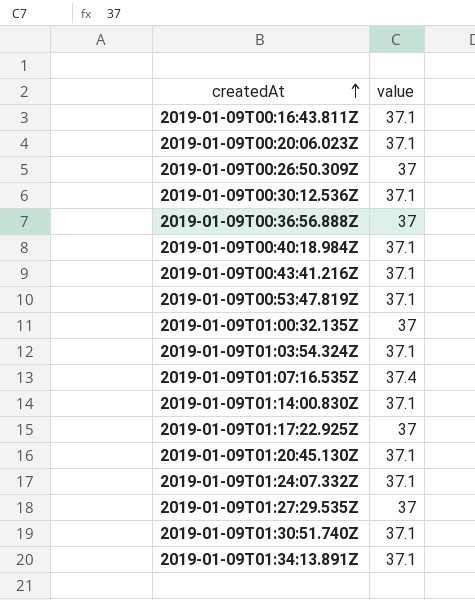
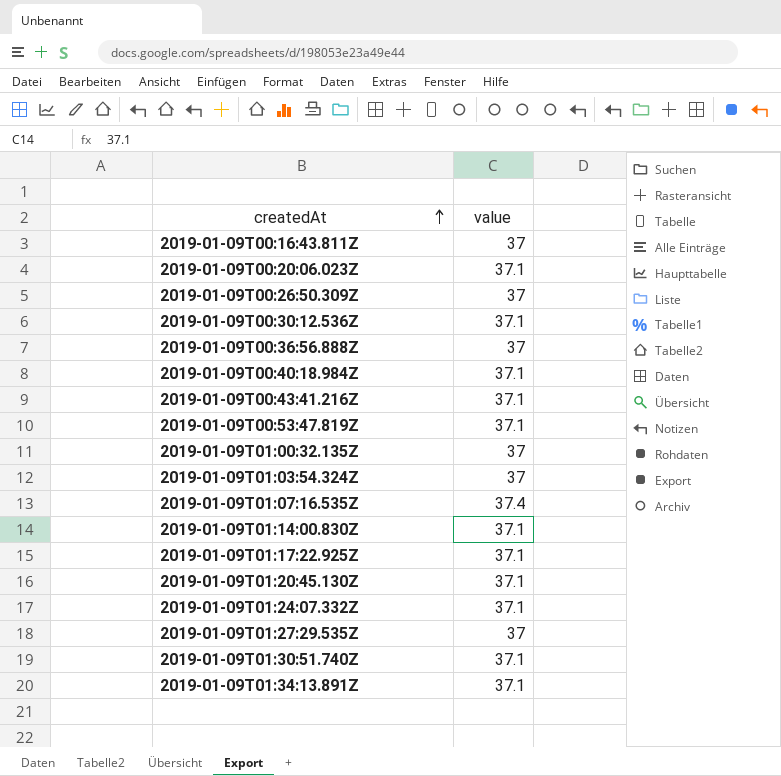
2019-01-09T00:16:43.811Z | value: 37.1 -> 37
2019-01-09T01:03:54.324Z | value: 37.1 -> 37
2019-01-09T01:17:22.925Z | value: 37 -> 37.1

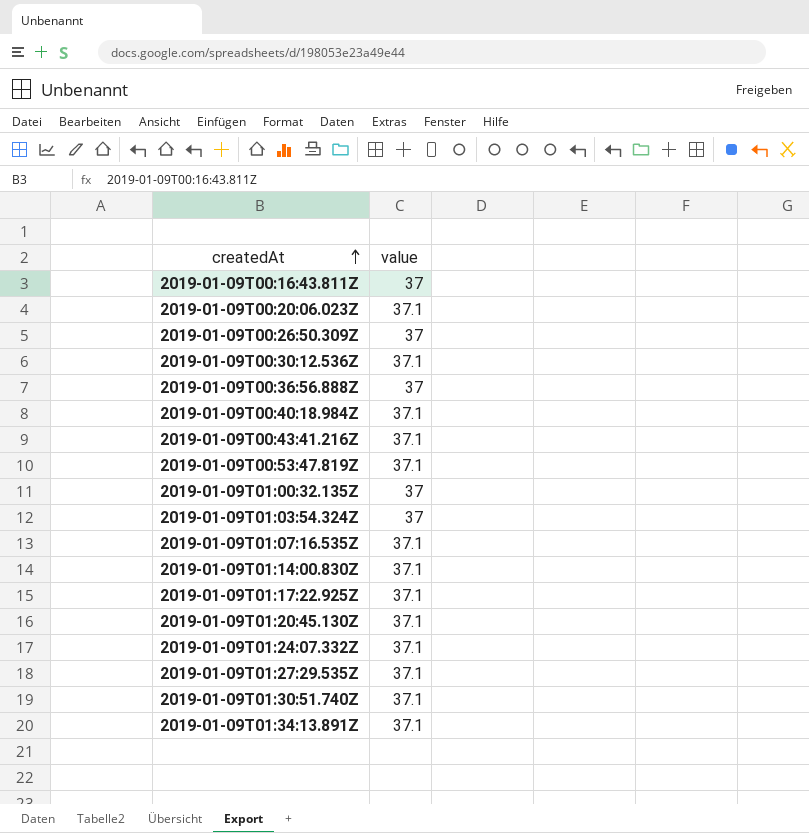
2019-01-09T01:07:16.535Z | value: 37.4 -> 37.1
2019-01-09T01:27:29.535Z | value: 37 -> 37.1

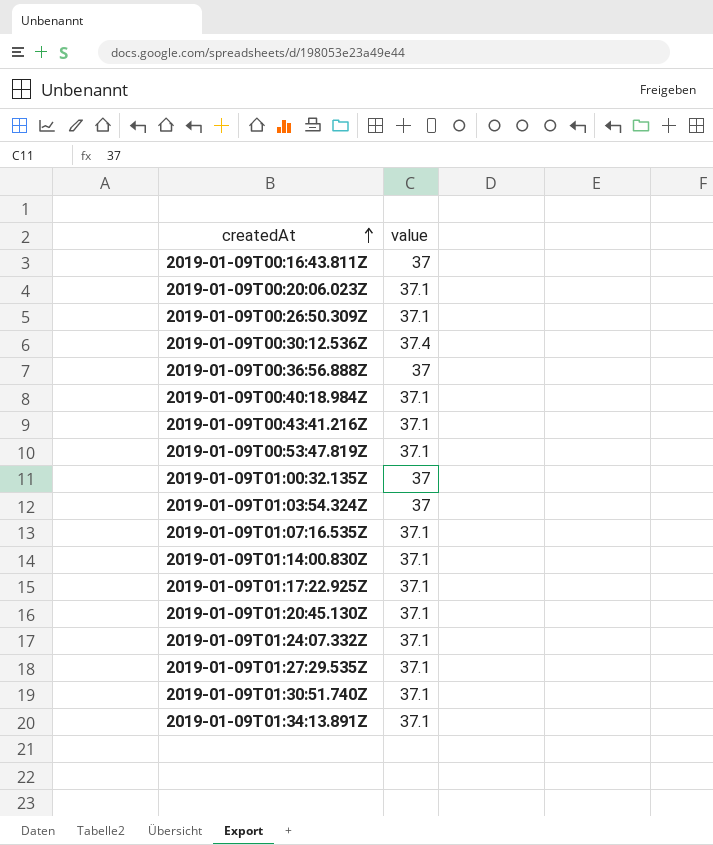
2019-01-09T00:26:50.309Z | value: 37 -> 37.1
2019-01-09T00:30:12.536Z | value: 37.1 -> 37.4

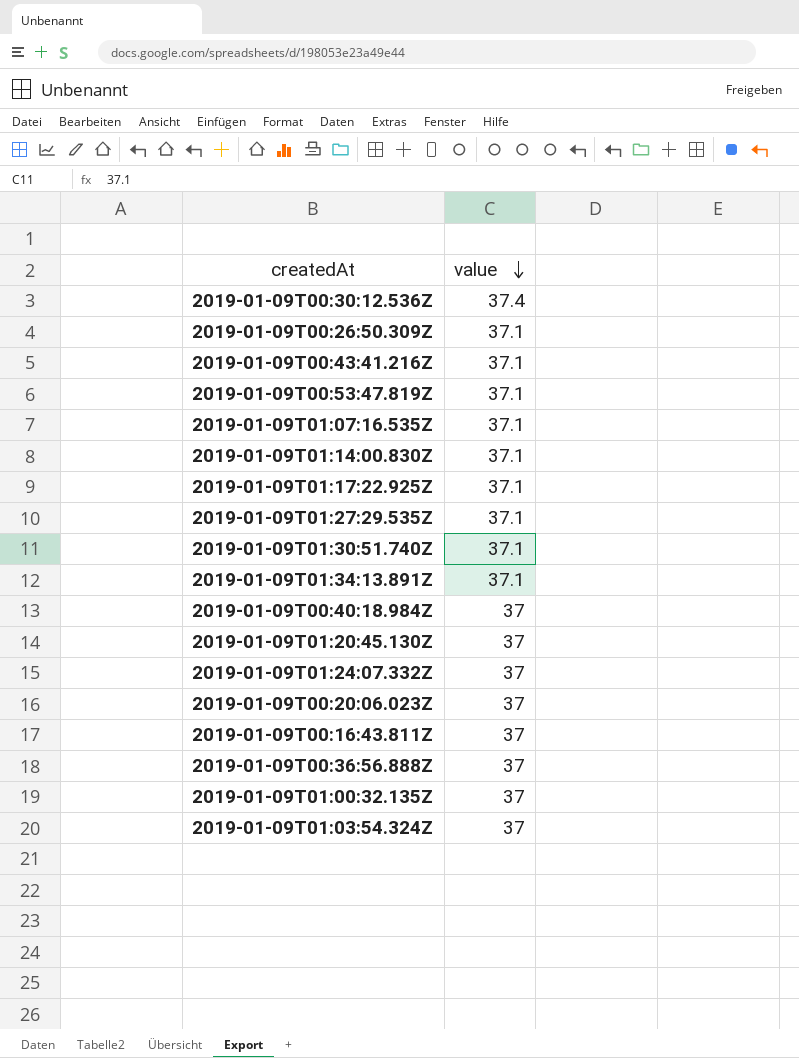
row order: createdAt ascending -> value descending
2019-01-09T00:40:18.984Z | value: 37.1 -> 37
2019-01-09T01:20:45.130Z | value: 37.1 -> 37
2019-01-09T01:24:07.332Z | value: 37.1 -> 37
2019-01-09T00:20:06.023Z | value: 37.1 -> 37

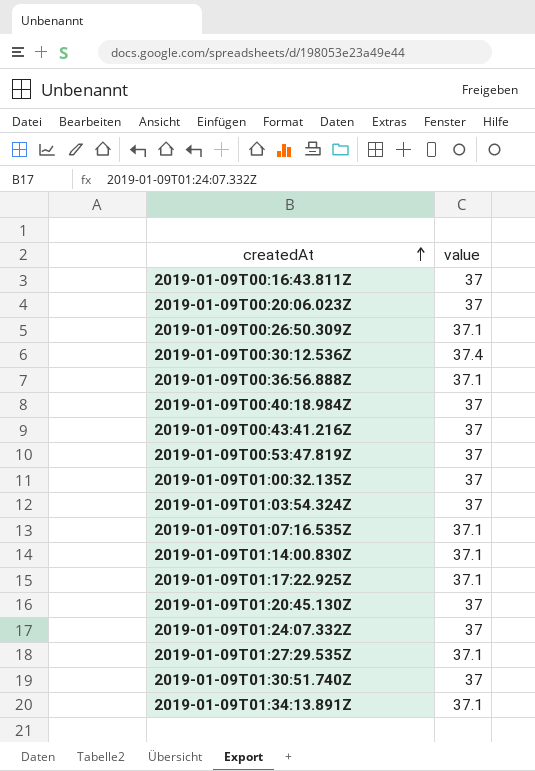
row order: value descending -> createdAt ascending
2019-01-09T00:36:56.888Z | value: 37 -> 37.1
2019-01-09T00:43:41.216Z | value: 37.1 -> 37
2019-01-09T00:53:47.819Z | value: 37.1 -> 37
2019-01-09T01:30:51.740Z | value: 37.1 -> 37

